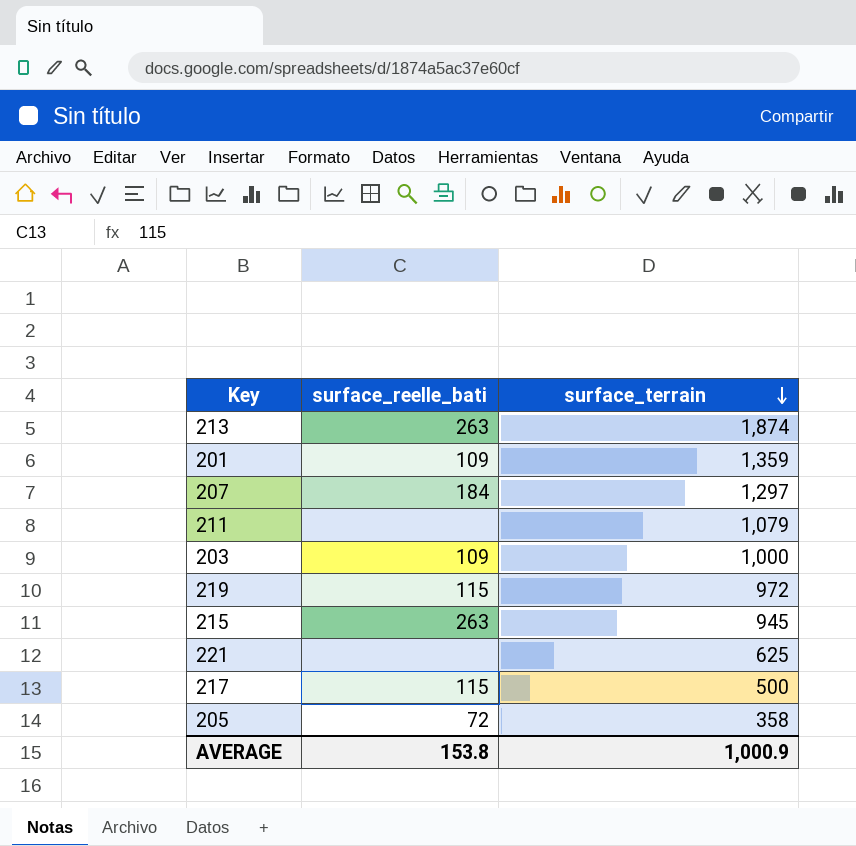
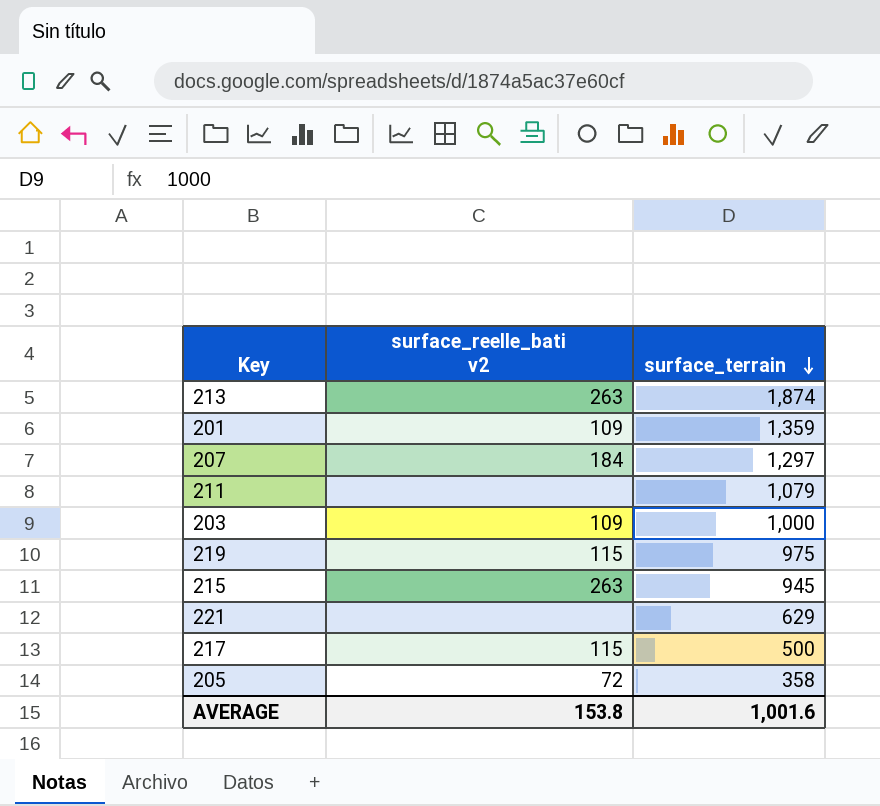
column name: surface_reelle_bati -> surface_reelle_bati v2
219 | surface_terrain: 972 -> 975
221 | surface_terrain: 625 -> 629
AVERAGE | surface_terrain: 1,000.9 -> 1,001.6

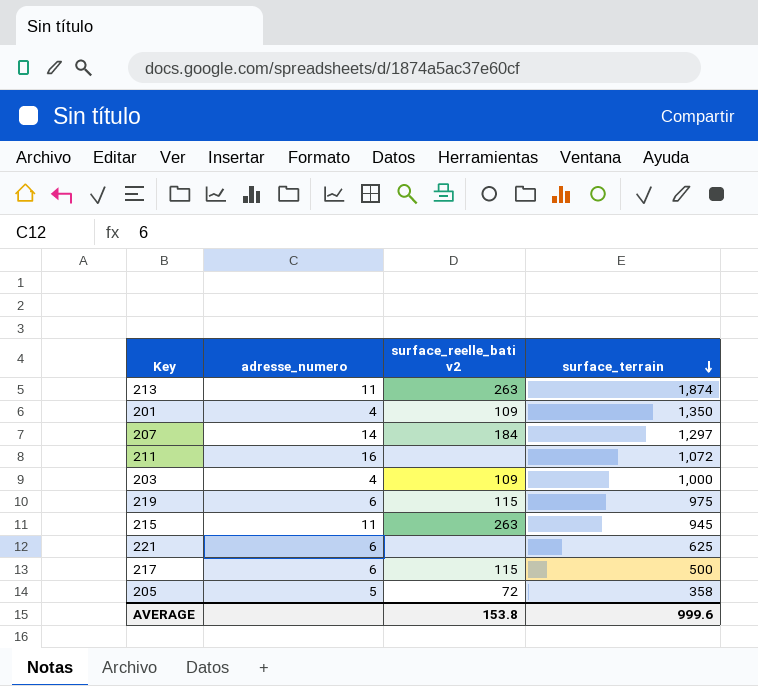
column adresse_numero | position: none -> 2
201 | surface_terrain: 1,359 -> 1,350
211 | surface_terrain: 1,079 -> 1,072
221 | surface_terrain: 629 -> 625
AVERAGE | surface_terrain: 1,001.6 -> 999.6

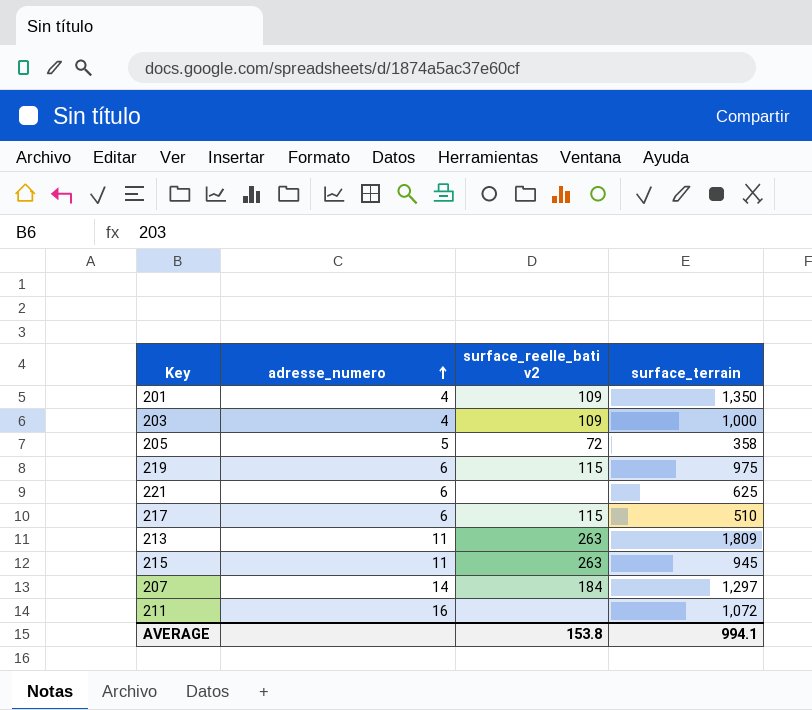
row order: surface_terrain descending -> adresse_numero ascending
217 | surface_terrain: 500 -> 510
213 | surface_terrain: 1,874 -> 1,809
AVERAGE | surface_terrain: 999.6 -> 994.1

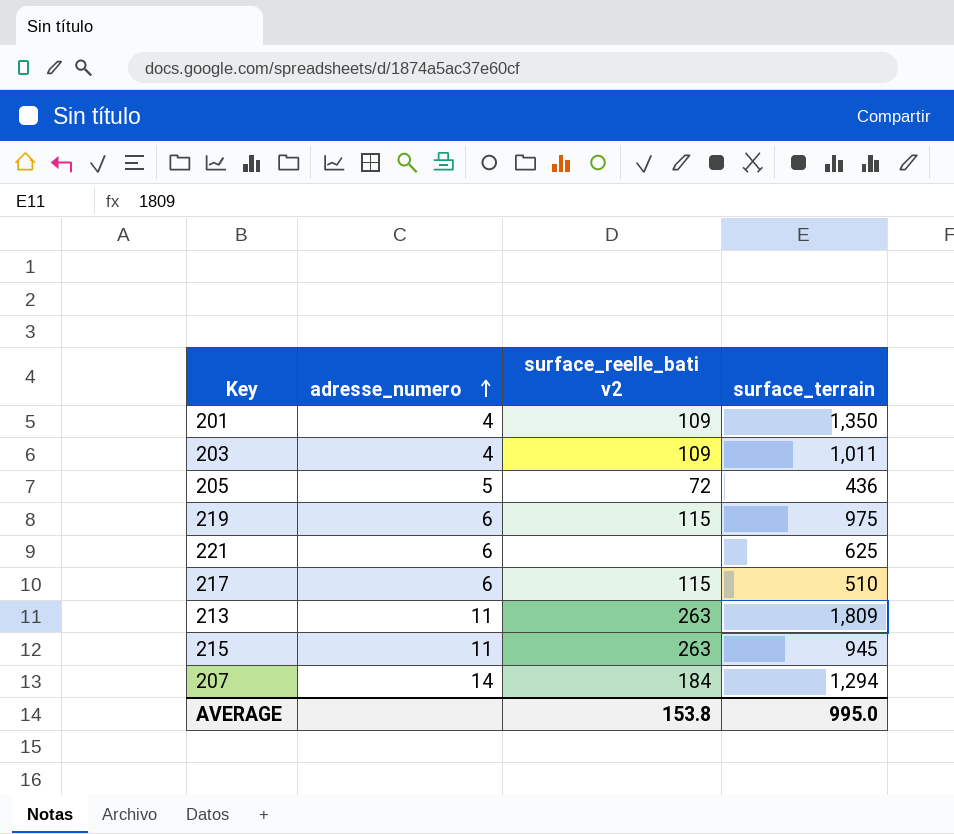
row 211: 16 | none | 1,072 -> none
203 | surface_terrain: 1,000 -> 1,011
205 | surface_terrain: 358 -> 436
207 | surface_terrain: 1,297 -> 1,294
AVERAGE | surface_terrain: 994.1 -> 995.0

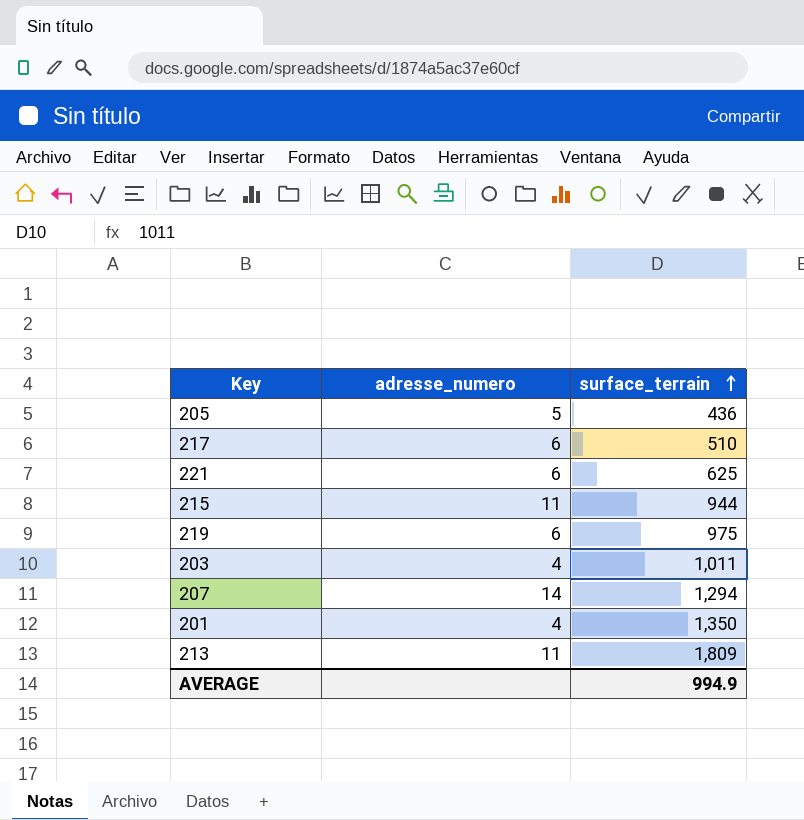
row order: adresse_numero ascending -> surface_terrain ascending
column surface_reelle_bati v2 | position: 3 -> none
215 | surface_terrain: 945 -> 944
AVERAGE | surface_terrain: 995.0 -> 994.9

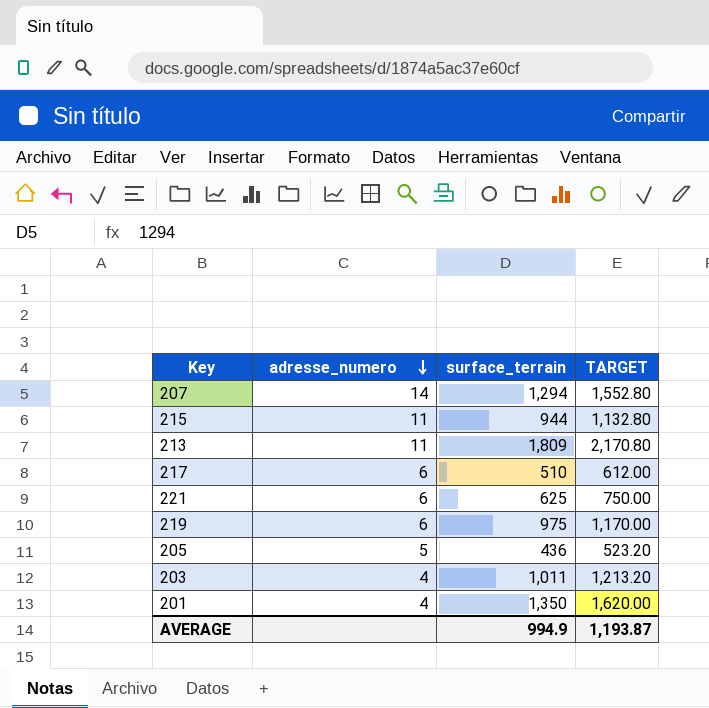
row order: surface_terrain ascending -> adresse_numero descending
column TARGET | formula: none -> [surface_terrain] * 1.2

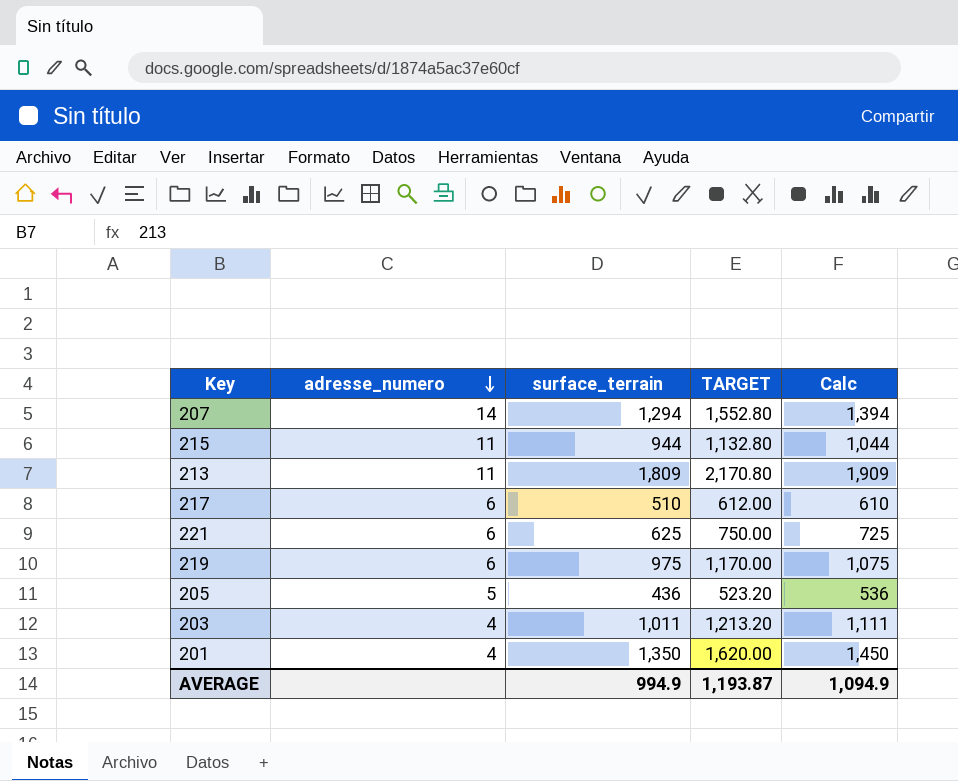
column Calc | formula: none -> [surface_terrain] + 100

